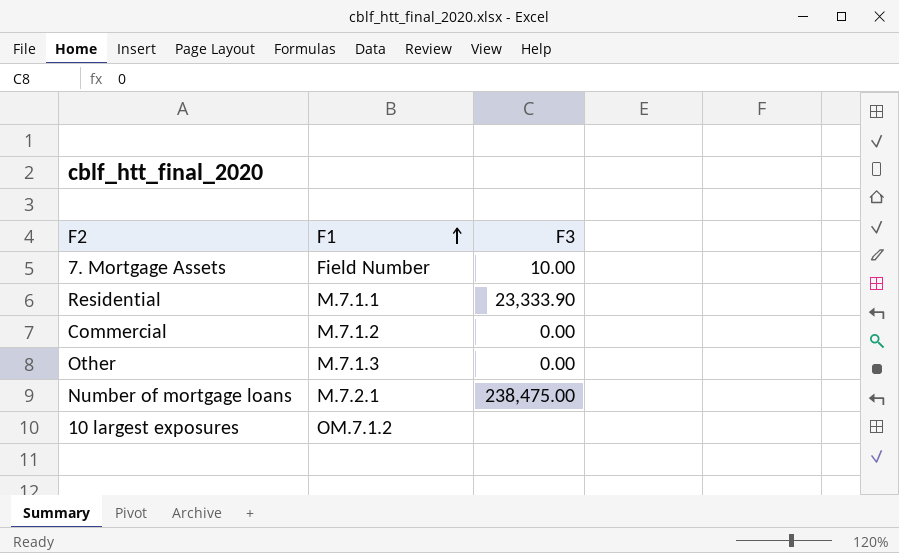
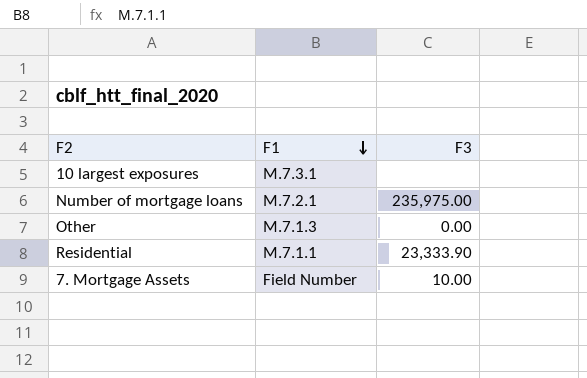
row order: F1 ascending -> F1 descending
row Commercial: M.7.1.2 | 0.00 -> none
10 largest exposures | F1: OM.7.1.2 -> M.7.3.1
Number of mortgage loans | F3: 238,475.00 -> 235,975.00

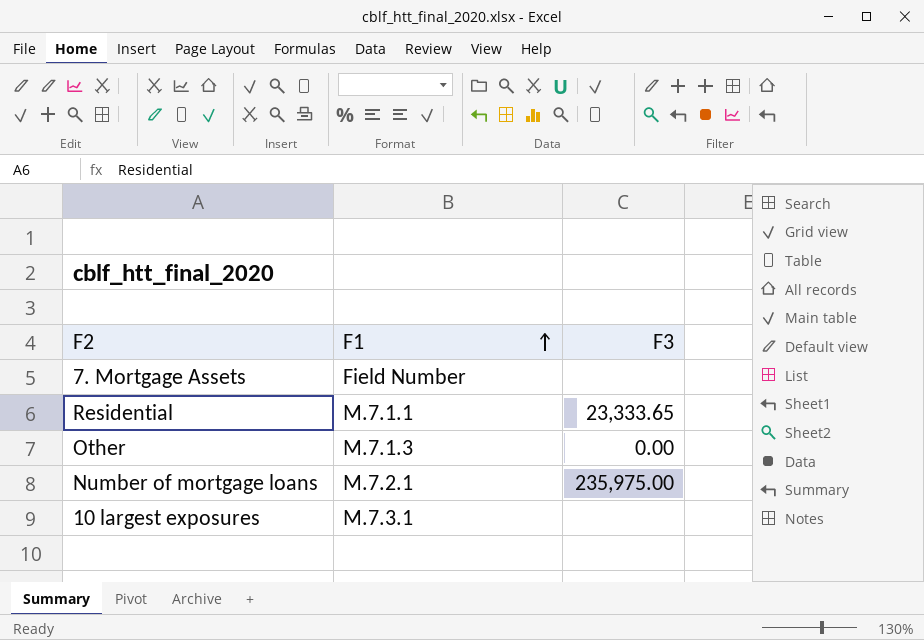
row order: F1 descending -> F1 ascending
7. Mortgage Assets | F3: 10.00 -> none
Residential | F3: 23,333.90 -> 23,333.65

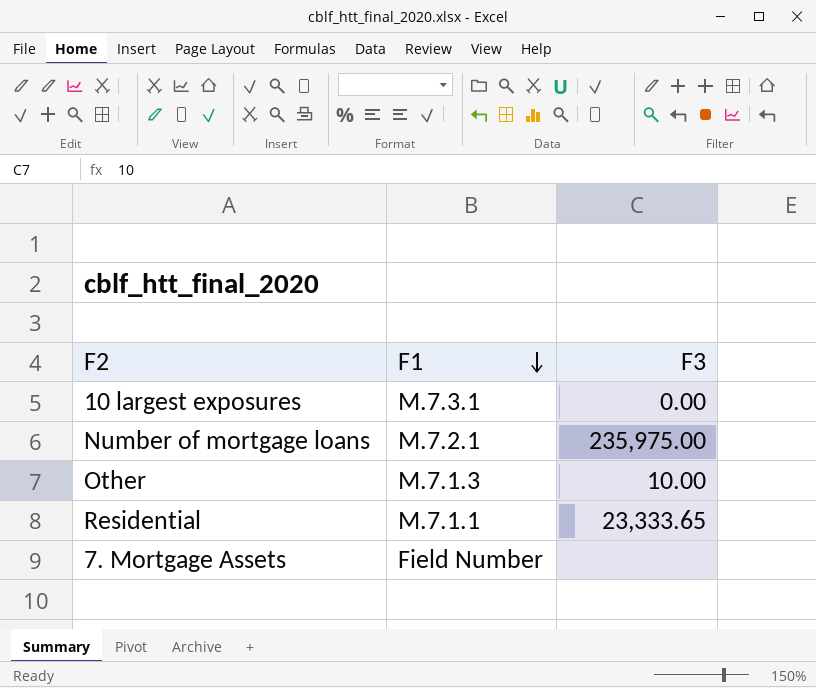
row order: F1 ascending -> F1 descending
10 largest exposures | F3: none -> 0.00
Other | F3: 0.00 -> 10.00

